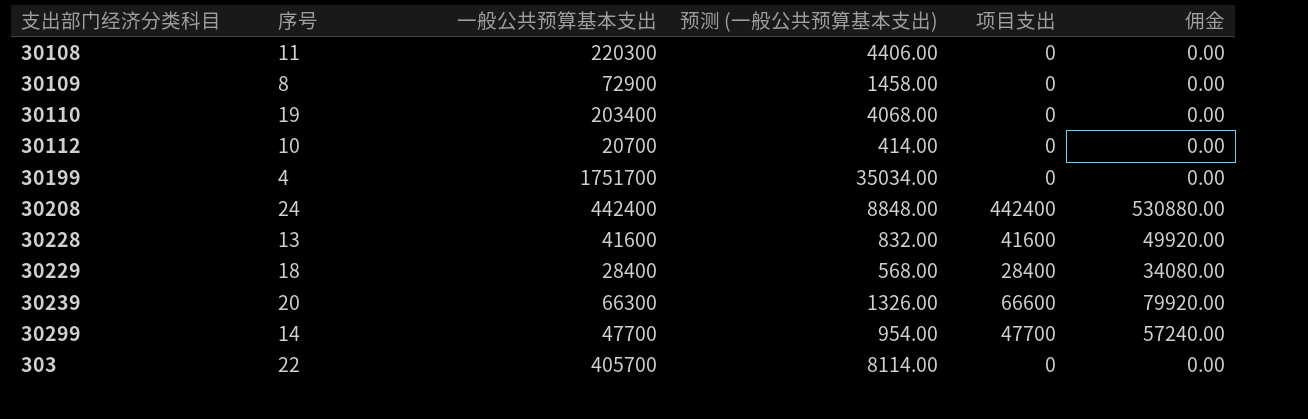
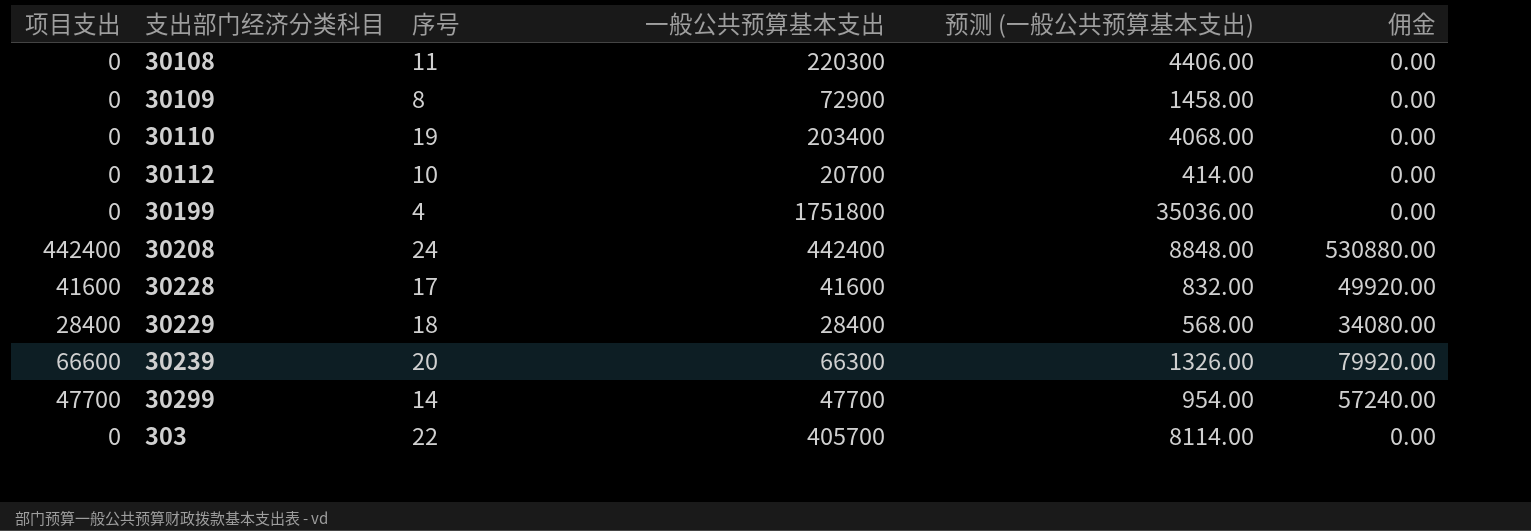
column 项目支出 | position: 5 -> 1
30199 | 一般公共预算基本支出: 1751700 -> 1751800
30199 | 预测 (一般公共预算基本支出): 35034.00 -> 35036.00
30228 | 序号: 13 -> 17

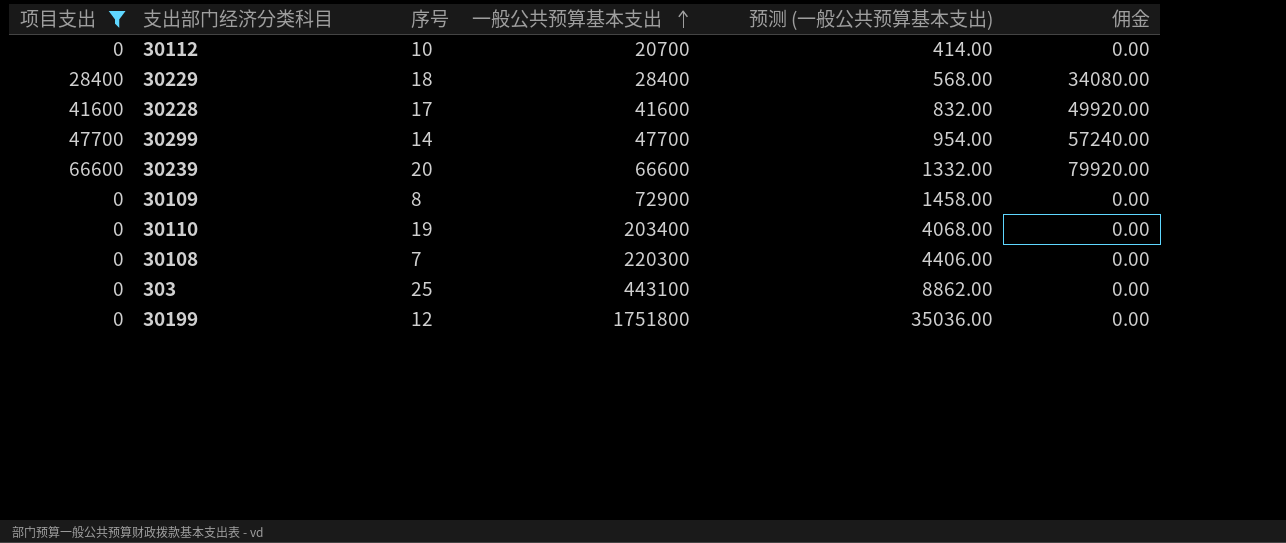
filter: none -> 项目支出 != 442400
row order: none -> 一般公共预算基本支出 ascending
30239 | 一般公共预算基本支出: 66300 -> 66600
30239 | 预测 (一般公共预算基本支出): 1326.00 -> 1332.00
30108 | 序号: 11 -> 7
303 | 序号: 22 -> 25
303 | 一般公共预算基本支出: 405700 -> 443100
303 | 预测 (一般公共预算基本支出): 8114.00 -> 8862.00
30199 | 序号: 4 -> 12

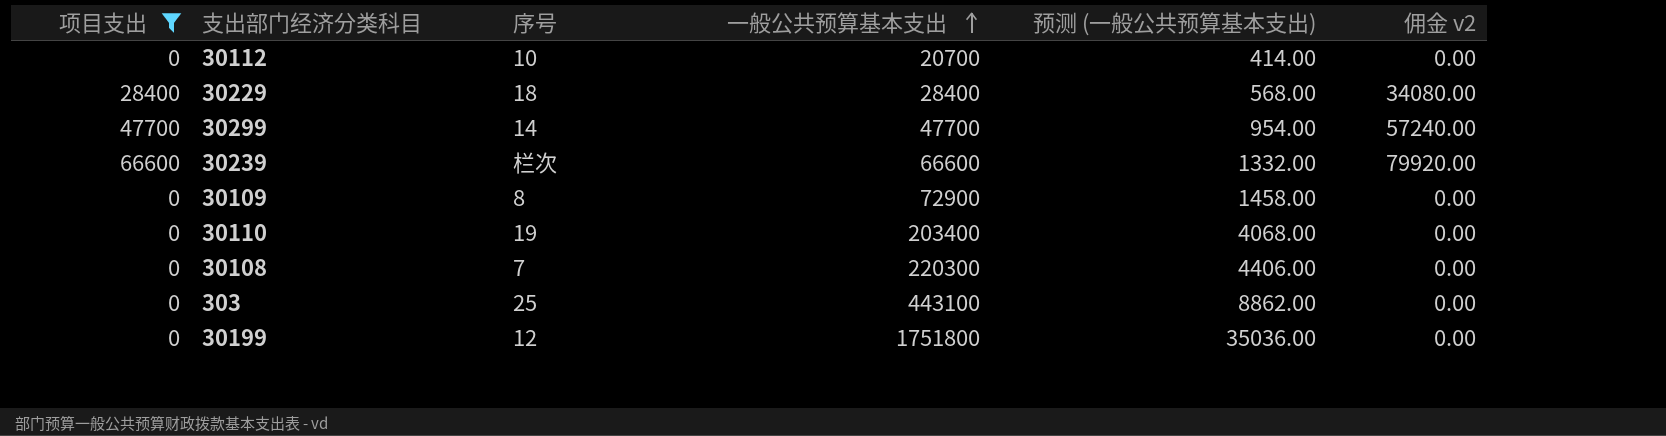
column name: 佣金 -> 佣金 v2
row 30228: 41600 | 17 | 41600 | 832.00 | 49920.00 -> none
30239 | 序号: 20 -> 栏次

